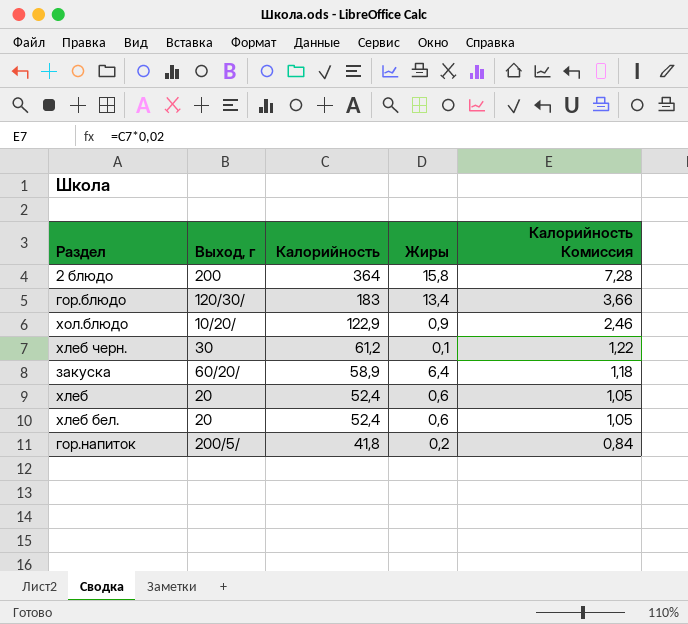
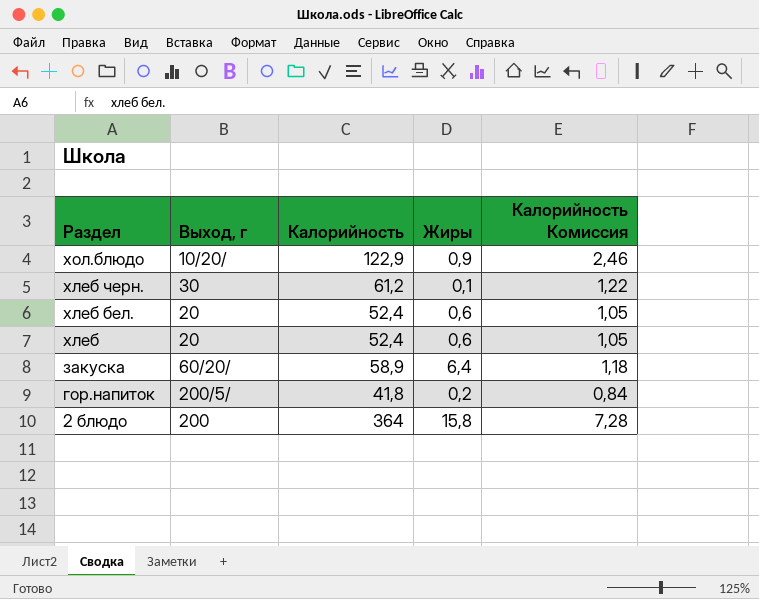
row order: Калорийность descending -> Раздел descending
row гор.блюдо: 120/30/ | 183 | 13,4 | 3,66 -> none

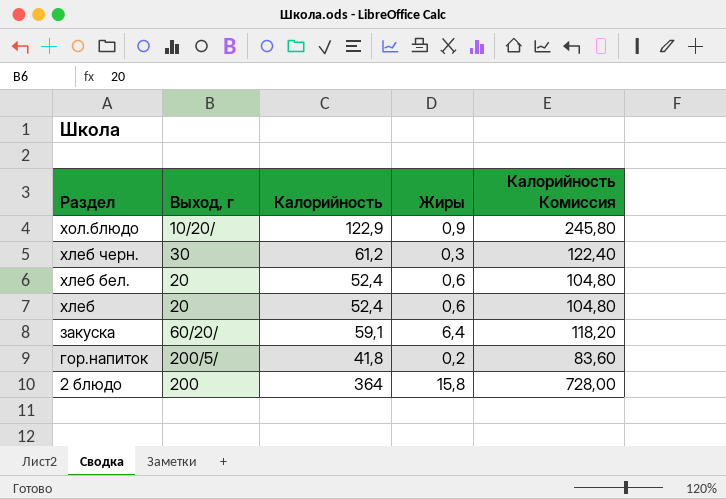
column Калорийность Комиссия | formula: [Калорийность] * 0,02 -> [Калорийность] * 2
хлеб черн. | Жиры: 0,1 -> 0,3
закуска | Калорийность: 58,9 -> 59,1

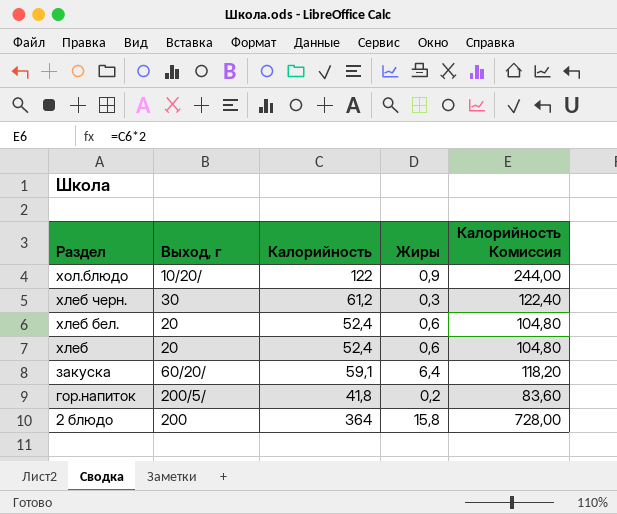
хол.блюдо | Калорийность: 122,9 -> 122
хол.блюдо | Калорийность Комиссия: 245,80 -> 244,00

